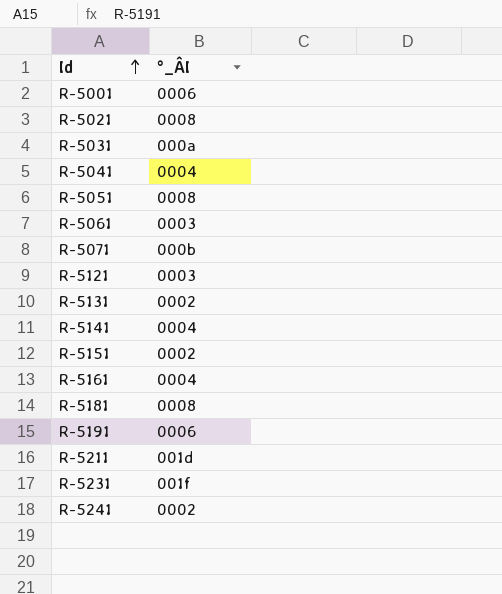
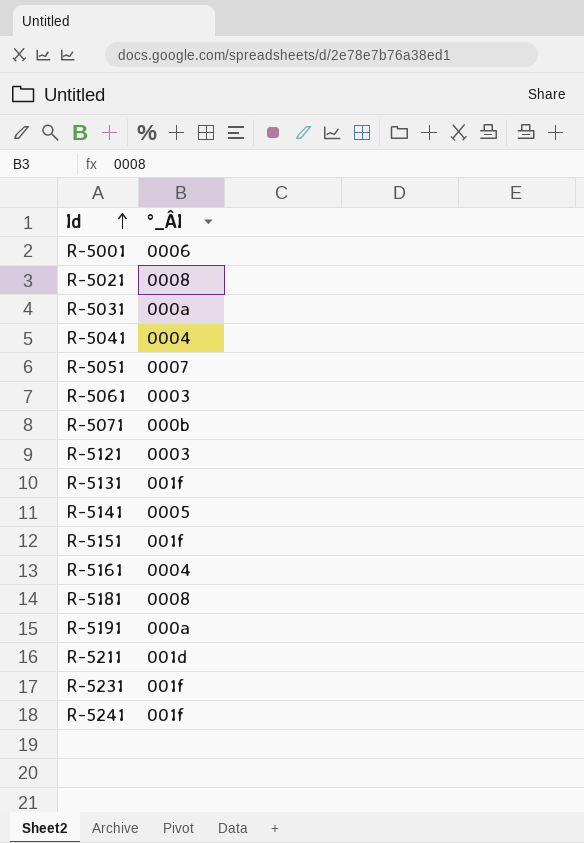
R-5051 | °_ÂI: 0008 -> 0007
R-5131 | °_ÂI: 0002 -> 001f
R-5141 | °_ÂI: 0004 -> 0005
R-5151 | °_ÂI: 0002 -> 001f
R-5191 | °_ÂI: 0006 -> 000a
R-5241 | °_ÂI: 0002 -> 001f

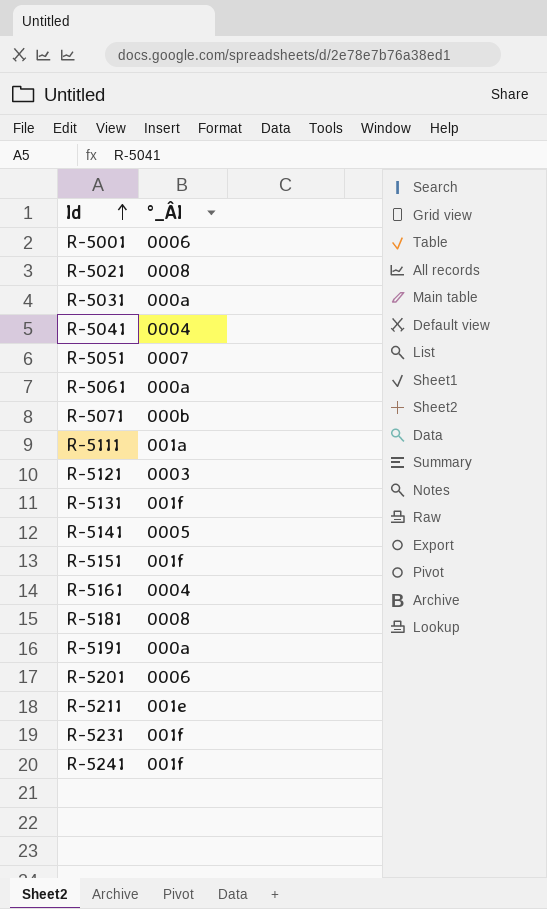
R-5061 | °_ÂI: 0003 -> 000a
row R-5111: none -> 001a
row R-5201: none -> 0006
R-5211 | °_ÂI: 001d -> 001e

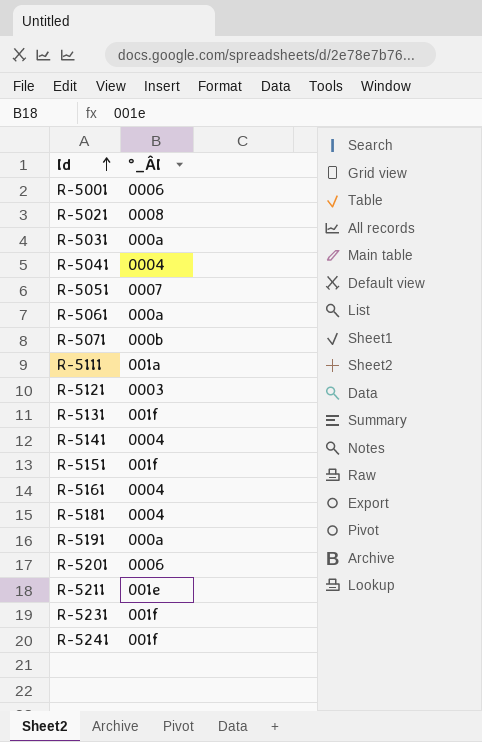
R-5141 | °_ÂI: 0005 -> 0004
R-5181 | °_ÂI: 0008 -> 0004

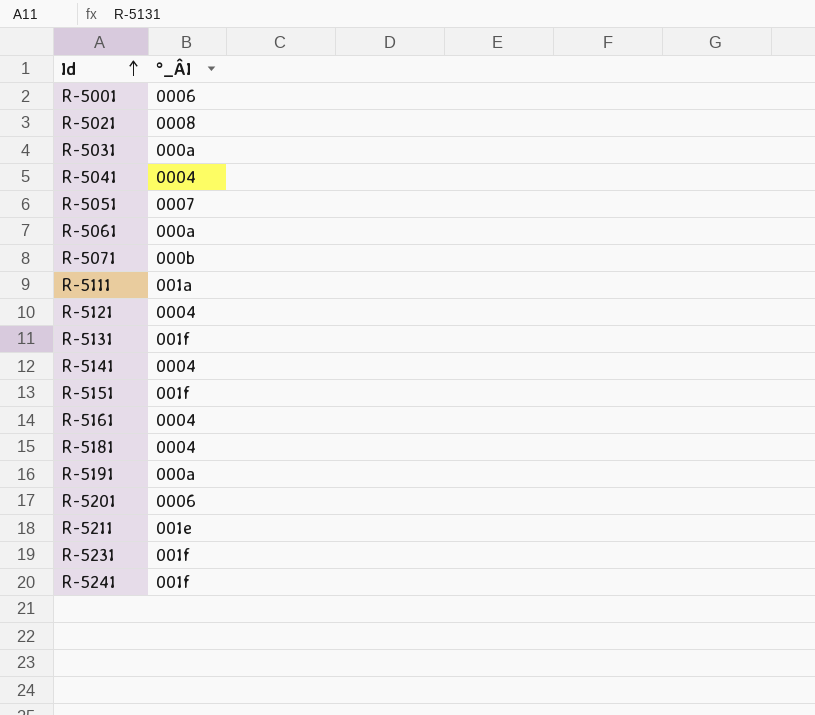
R-5121 | °_ÂI: 0003 -> 0004

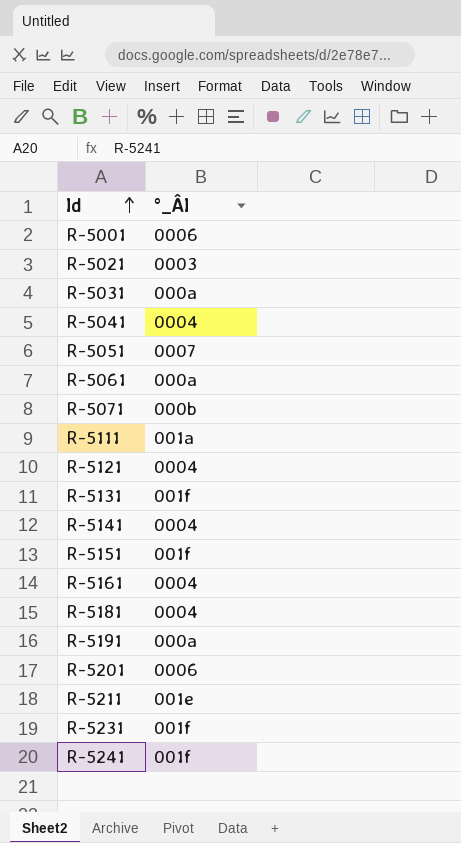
R-5021 | °_ÂI: 0008 -> 0003

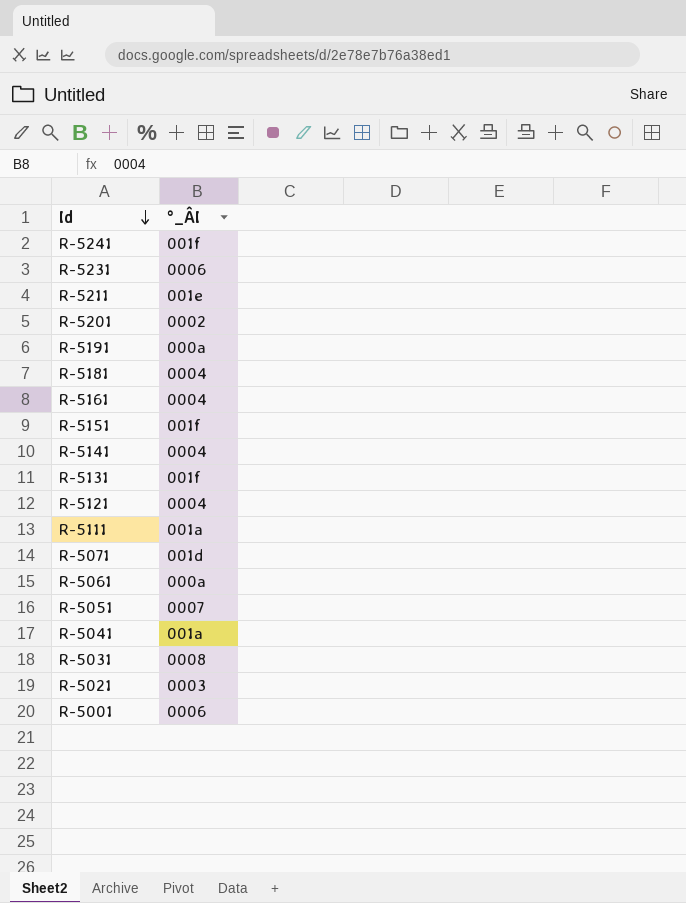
row order: Id ascending -> Id descending
R-5231 | °_ÂI: 001f -> 0006
R-5201 | °_ÂI: 0006 -> 0002
R-5071 | °_ÂI: 000b -> 001d
R-5041 | °_ÂI: 0004 -> 001a
R-5031 | °_ÂI: 000a -> 0008

